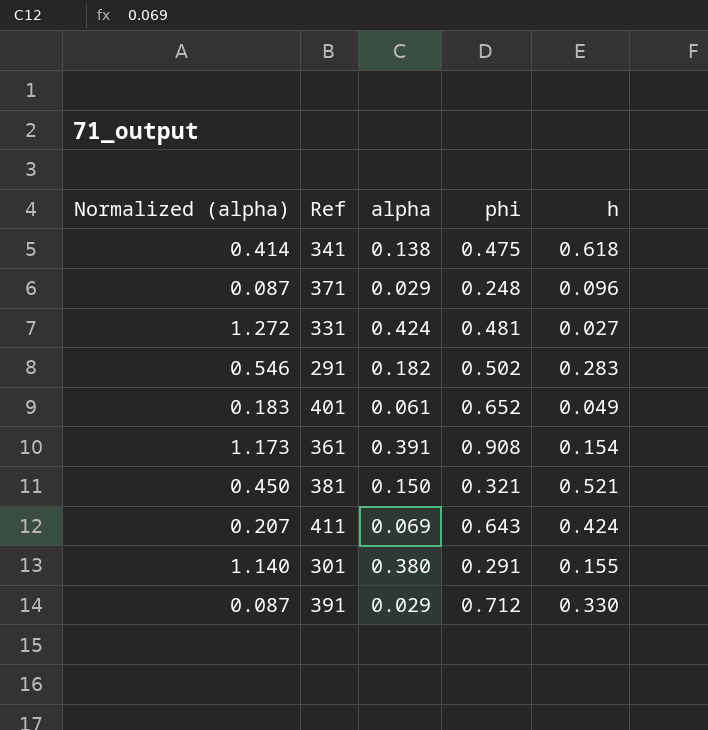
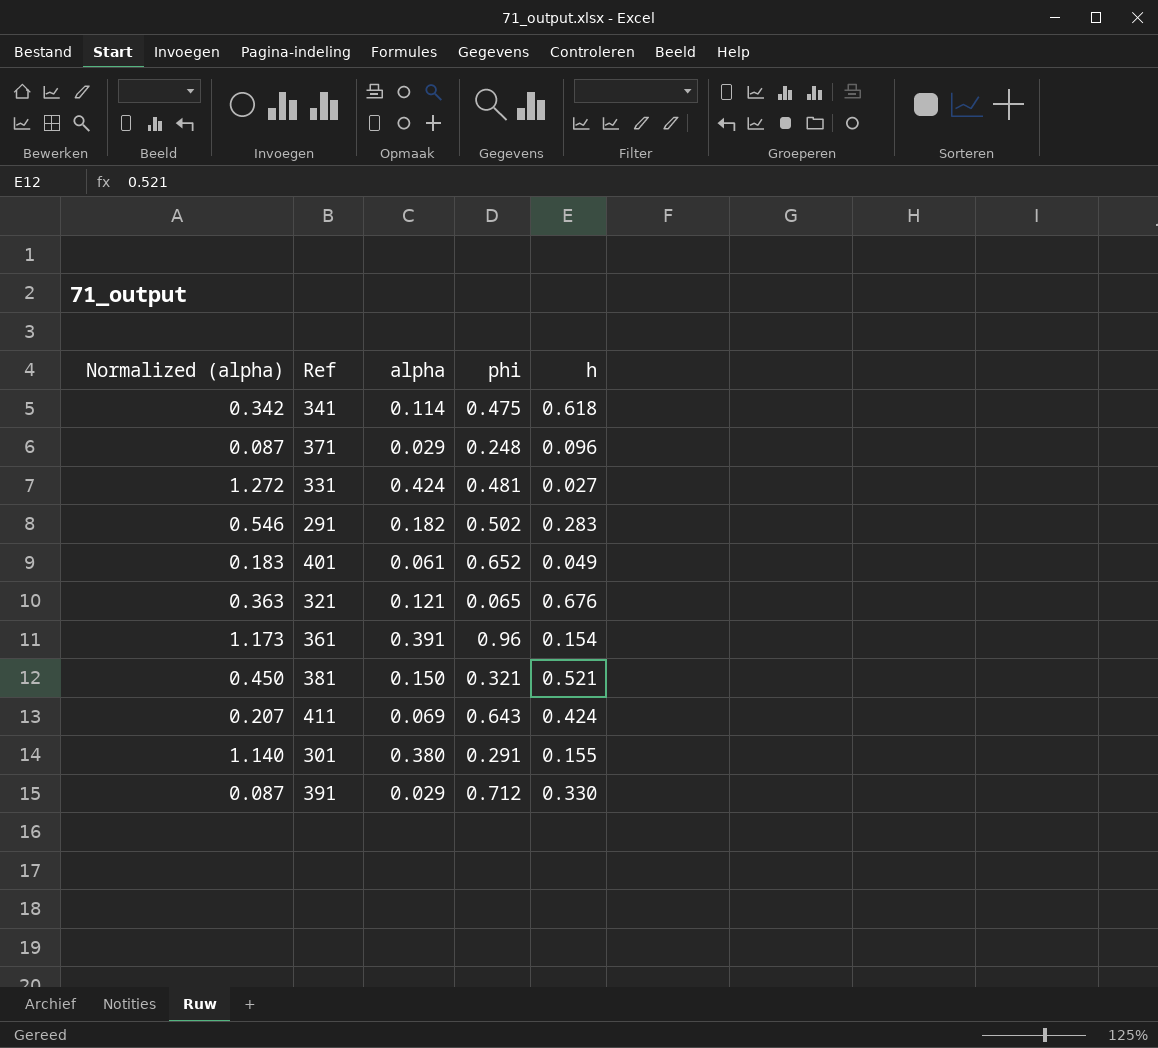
341 | Normalized (alpha): 0.414 -> 0.342
341 | alpha: 0.138 -> 0.114
row 321: none -> 0.363 | 0.121 | 0.065 | 0.676
361 | phi: 0.908 -> 0.96

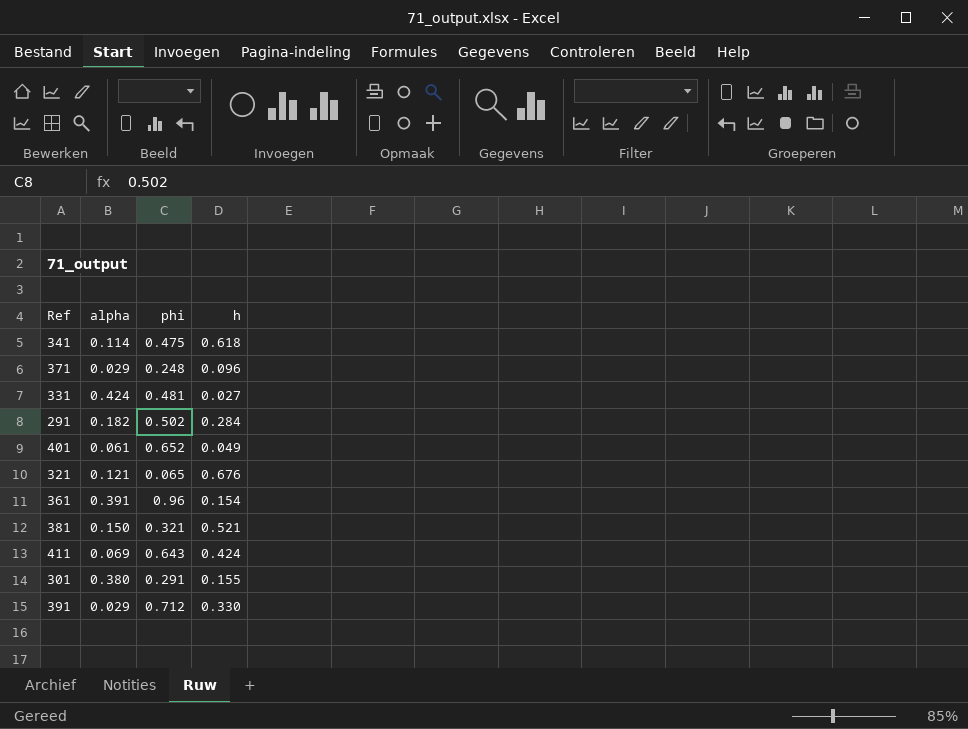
column Normalized (alpha) | formula: [alpha] * 3 -> none
291 | h: 0.283 -> 0.284

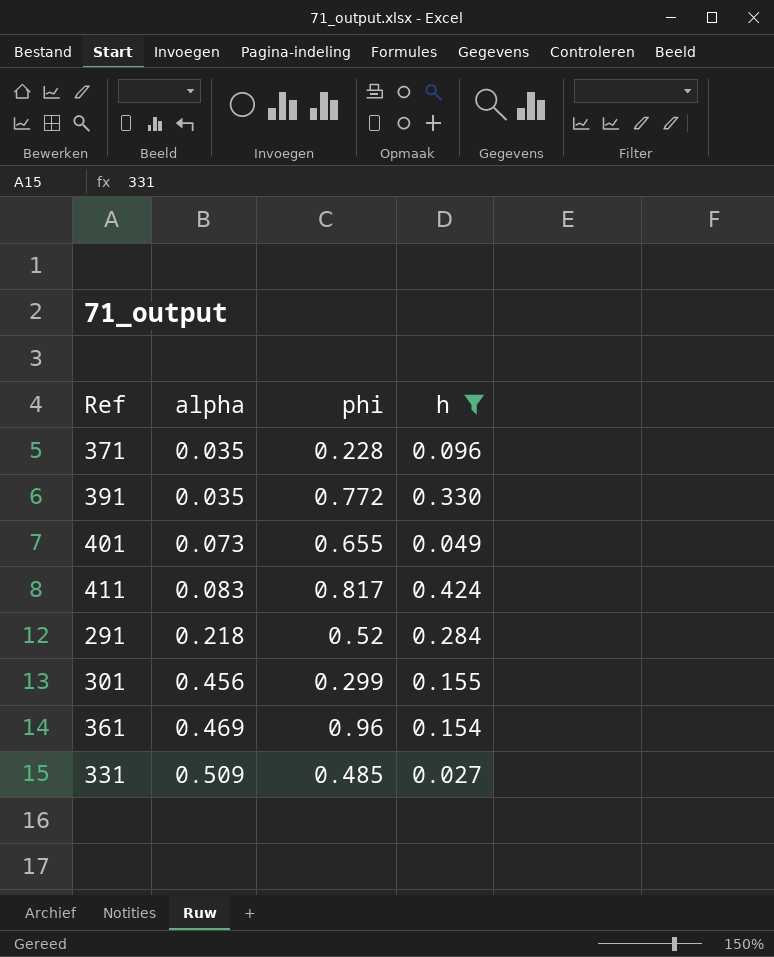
filter: none -> h <= 0.424
row order: none -> alpha ascending
371 | alpha: 0.029 -> 0.035
371 | phi: 0.248 -> 0.228
391 | alpha: 0.029 -> 0.035
391 | phi: 0.712 -> 0.772
401 | alpha: 0.061 -> 0.073
401 | phi: 0.652 -> 0.655
411 | alpha: 0.069 -> 0.083
411 | phi: 0.643 -> 0.817
291 | alpha: 0.182 -> 0.218
291 | phi: 0.502 -> 0.52
301 | alpha: 0.380 -> 0.456
301 | phi: 0.291 -> 0.299
361 | alpha: 0.391 -> 0.469
331 | alpha: 0.424 -> 0.509
331 | phi: 0.481 -> 0.485

